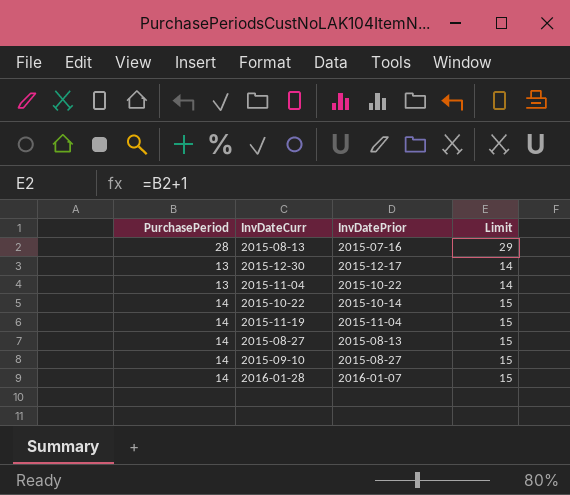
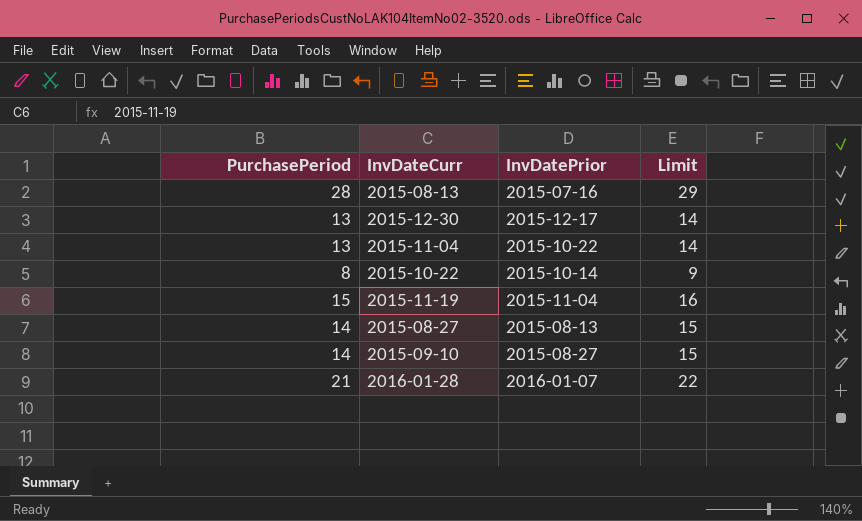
2015-10-22 | PurchasePeriod: 14 -> 8
2015-10-22 | Limit: 15 -> 9
2015-11-19 | PurchasePeriod: 14 -> 15
2015-11-19 | Limit: 15 -> 16
2016-01-28 | PurchasePeriod: 14 -> 21
2016-01-28 | Limit: 15 -> 22

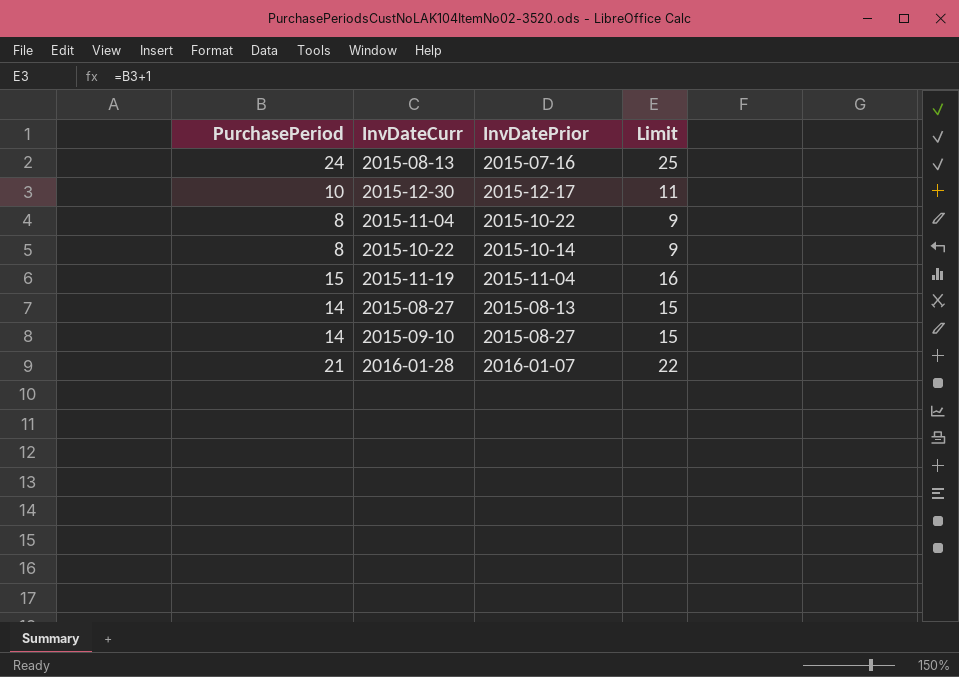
2015-08-13 | PurchasePeriod: 28 -> 24
2015-08-13 | Limit: 29 -> 25
2015-12-30 | PurchasePeriod: 13 -> 10
2015-12-30 | Limit: 14 -> 11
2015-11-04 | PurchasePeriod: 13 -> 8
2015-11-04 | Limit: 14 -> 9

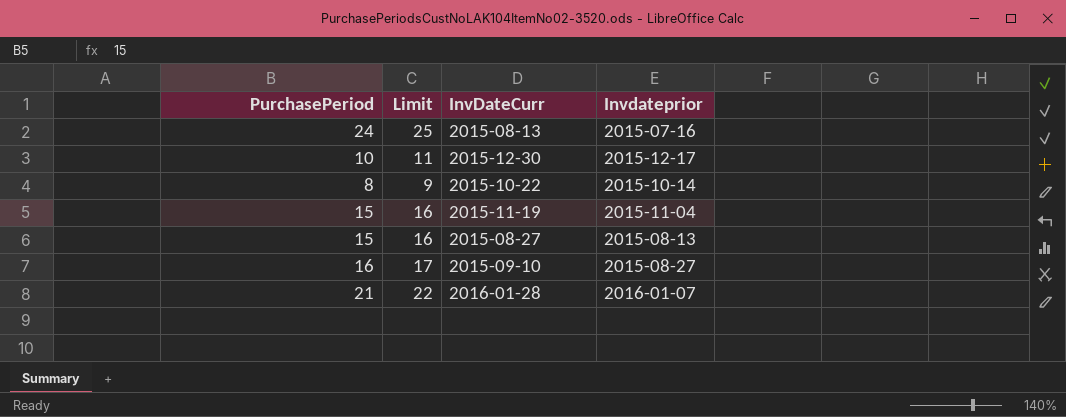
column Limit | position: 4 -> 2
column name: InvDatePrior -> Invdateprior
row 2015-11-04: 8 | 2015-10-22 | 9 -> none
2015-08-27 | PurchasePeriod: 14 -> 15
2015-08-27 | Limit: 15 -> 16
2015-09-10 | PurchasePeriod: 14 -> 16
2015-09-10 | Limit: 15 -> 17

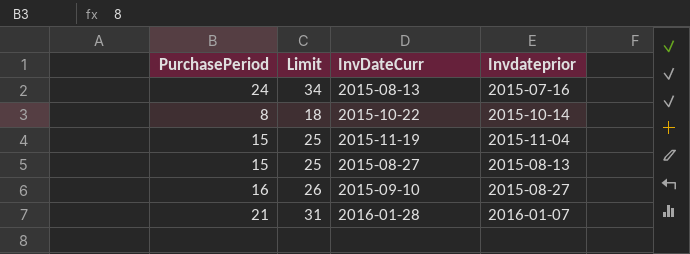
column Limit | formula: [PurchasePeriod] + 1 -> [PurchasePeriod] + 10
row 2015-12-30: 10 | 11 | 2015-12-17 -> none

